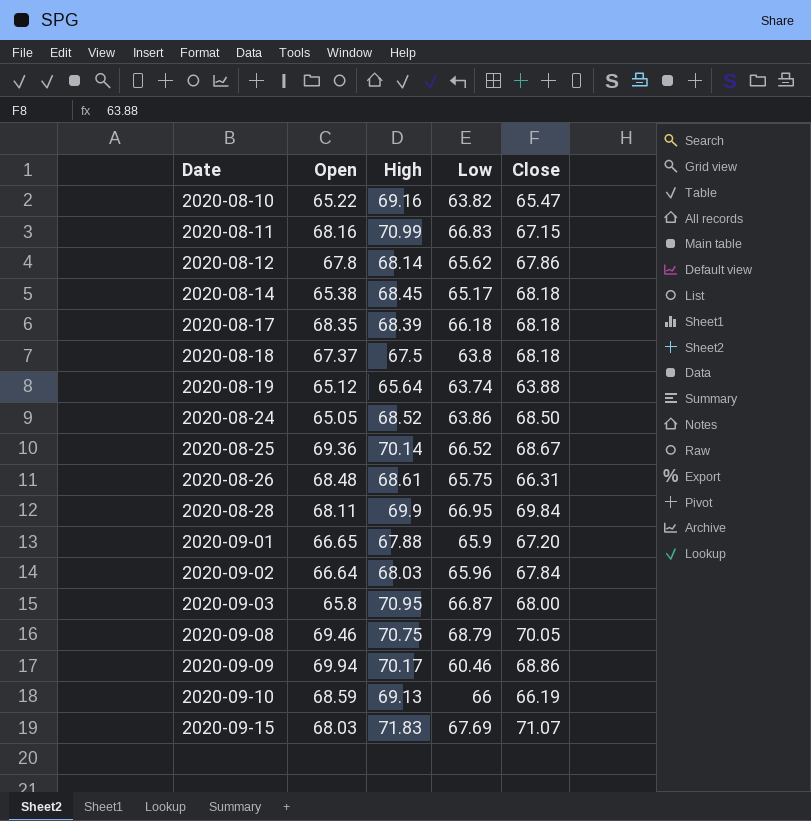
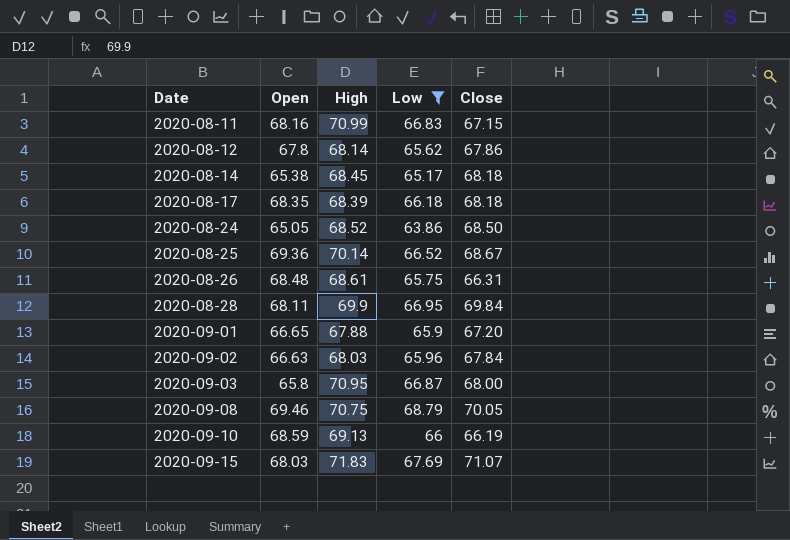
filter: none -> Low >= 63.86
2020-09-02 | Open: 66.64 -> 66.63

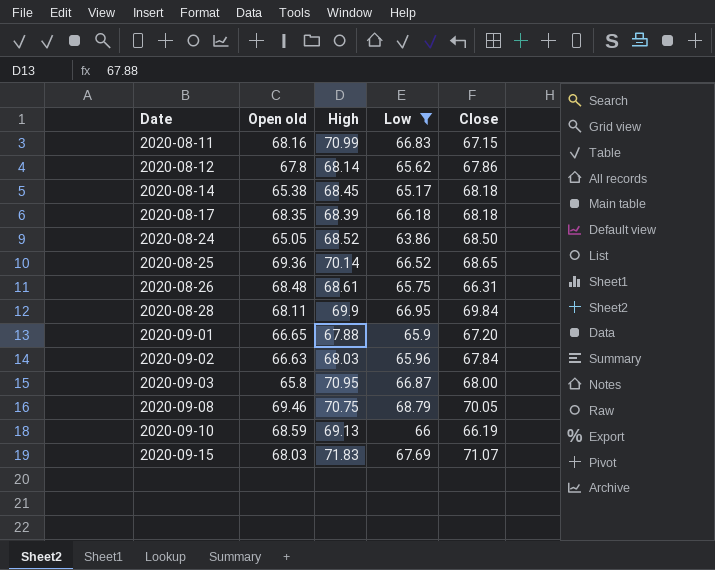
column name: Open -> Open old
2020-08-25 | Close: 68.67 -> 68.65

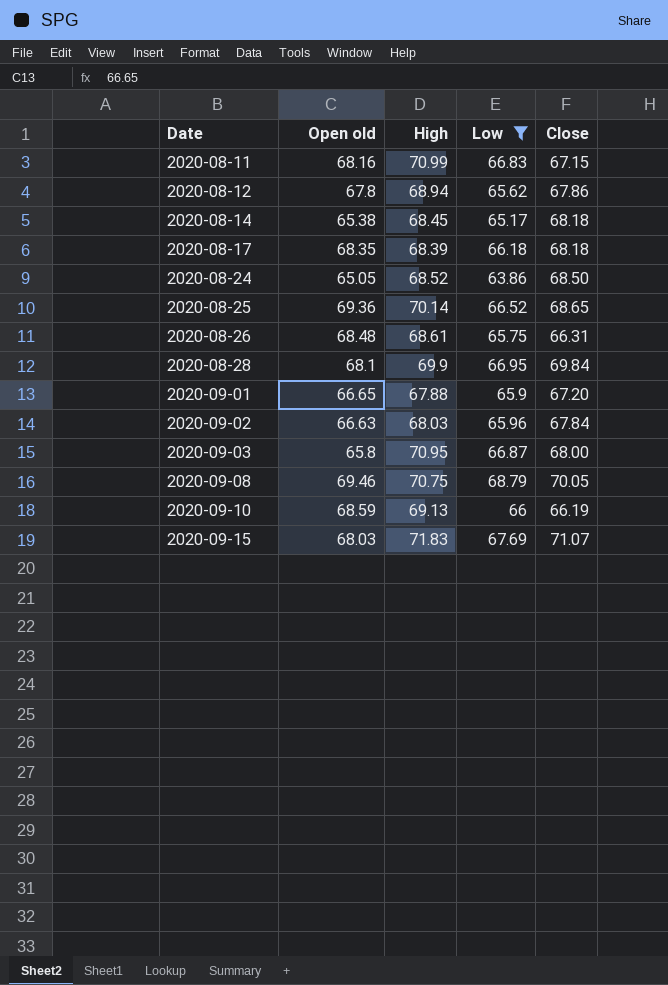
2020-08-12 | High: 68.14 -> 68.94
2020-08-28 | Open old: 68.11 -> 68.1

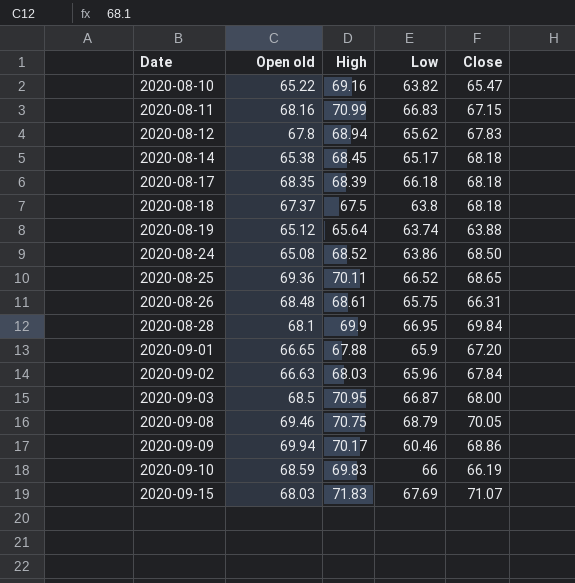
filter: Low >= 63.86 -> none
2020-08-12 | Close: 67.86 -> 67.83
2020-08-24 | Open old: 65.05 -> 65.08
2020-08-25 | High: 70.14 -> 70.11
2020-09-03 | Open old: 65.8 -> 68.5
2020-09-10 | High: 69.13 -> 69.83

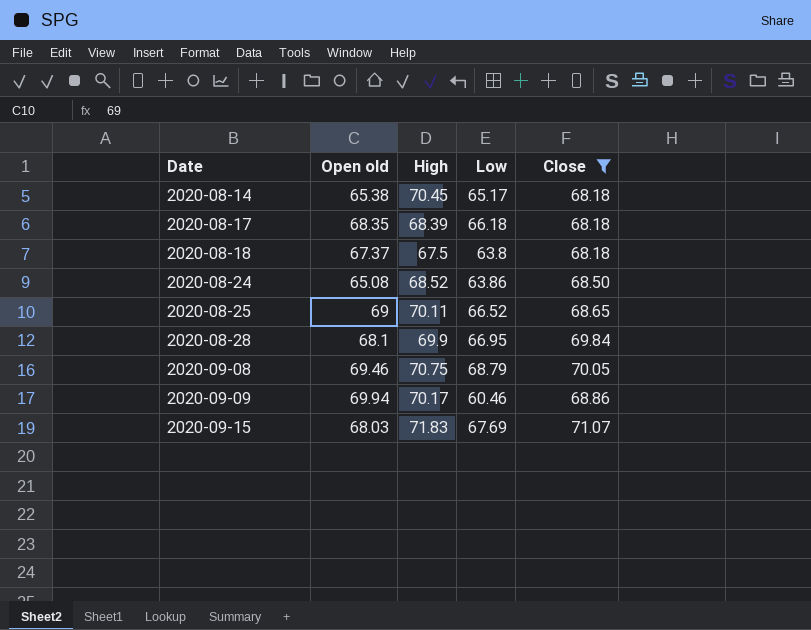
filter: none -> Close >= 68.18
2020-08-14 | High: 68.45 -> 70.45
2020-08-25 | Open old: 69.36 -> 69

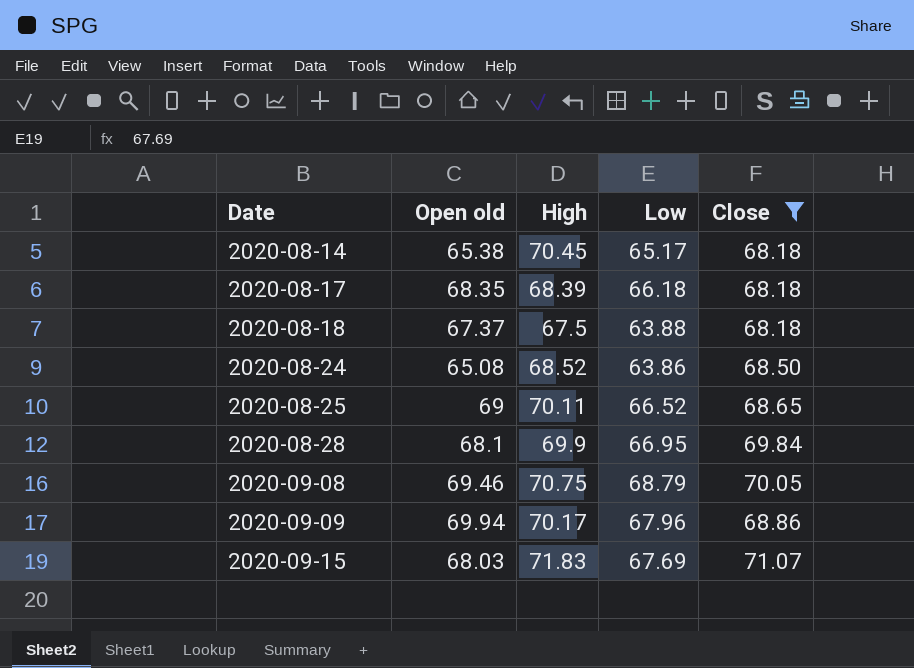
2020-08-18 | Low: 63.8 -> 63.88
2020-09-09 | Low: 60.46 -> 67.96

